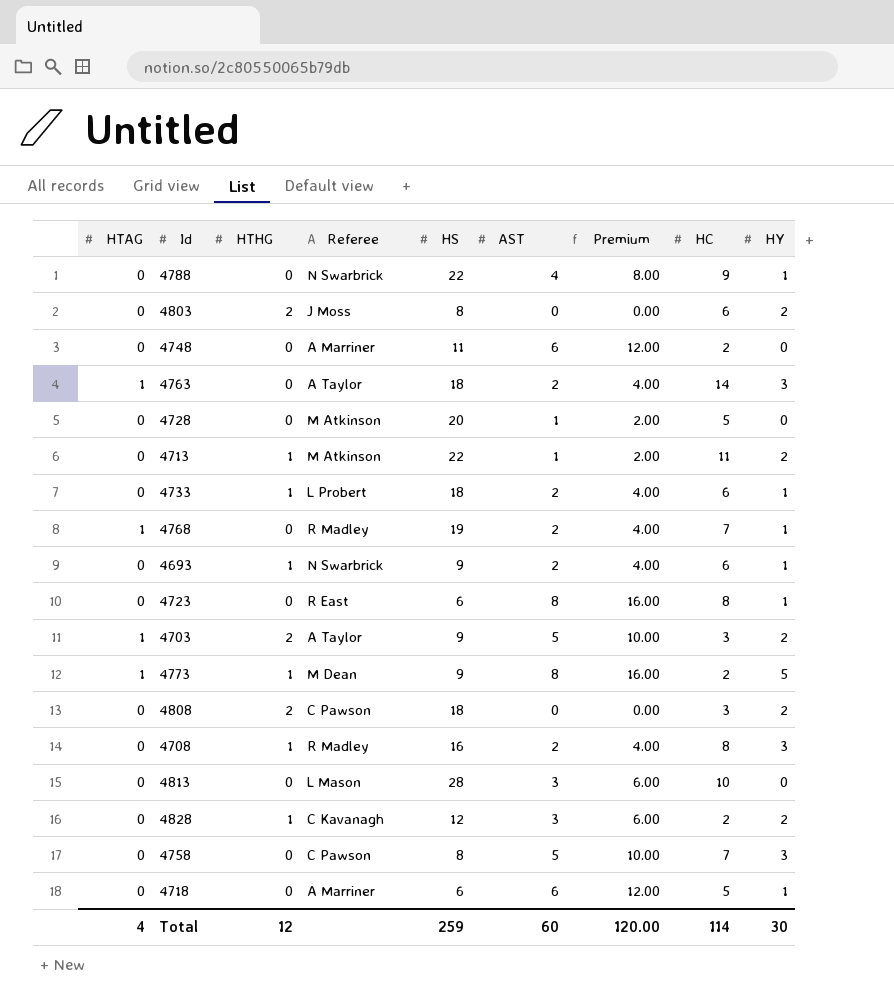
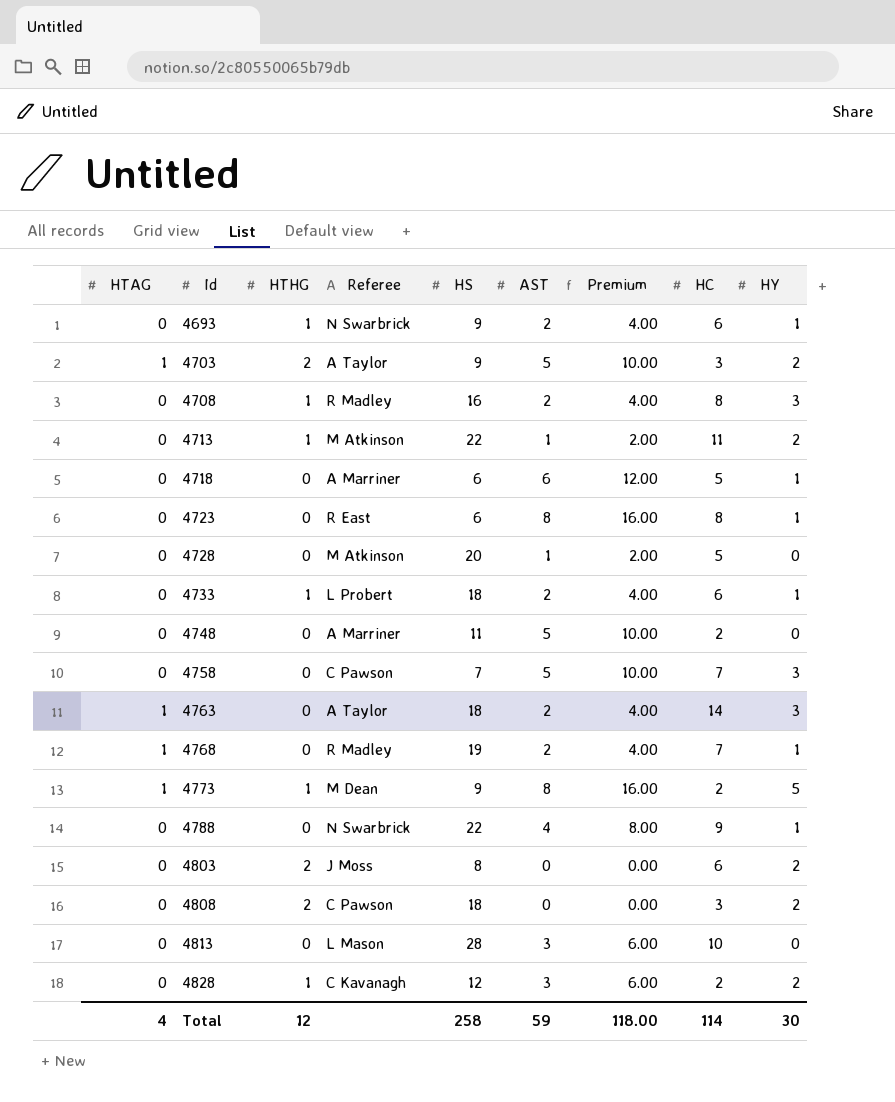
row order: none -> Id ascending
4748 | AST: 6 -> 5
4748 | Premium: 12.00 -> 10.00
4758 | HS: 8 -> 7
Total | HS: 259 -> 258
Total | AST: 60 -> 59
Total | Premium: 120.00 -> 118.00

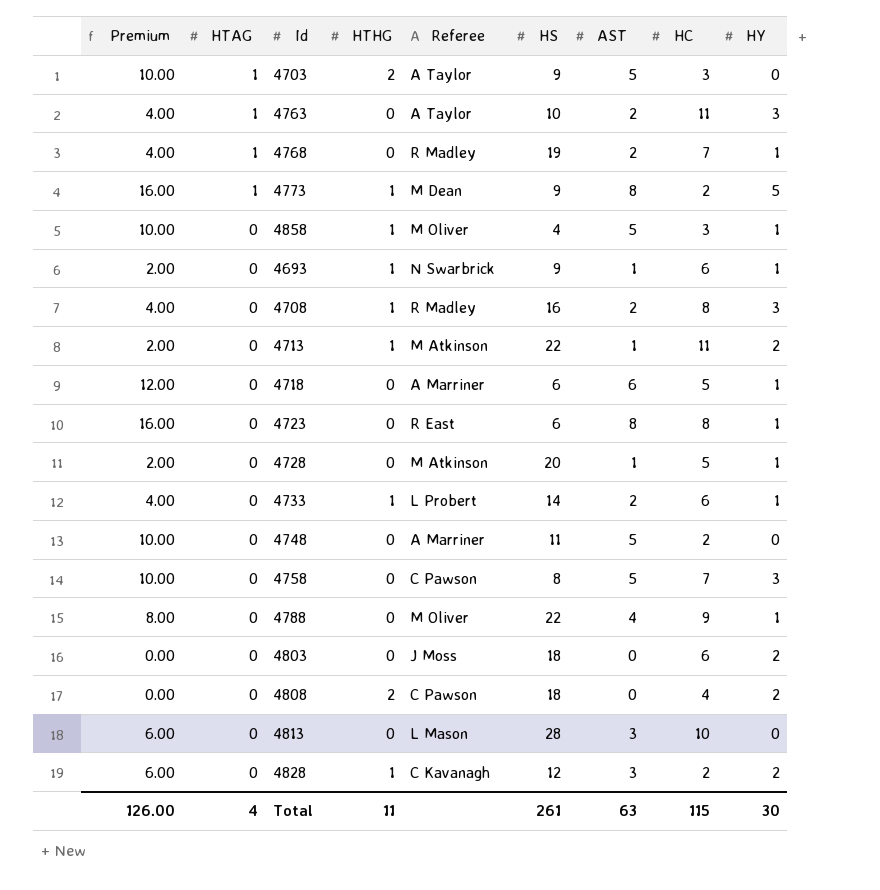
row order: Id ascending -> HTAG descending
column Premium | position: 7 -> 1
4703 | HY: 2 -> 0
4763 | HS: 18 -> 10
4763 | HC: 14 -> 11
row 4858: none -> 10.00 | 0 | 1 | M Oliver | 4 | 5 | 3 | 1
4693 | Premium: 4.00 -> 2.00
4693 | AST: 2 -> 1
4728 | HY: 0 -> 1
4733 | HS: 18 -> 14
4758 | HS: 7 -> 8
4788 | Referee: N Swarbrick -> M Oliver
4803 | HTHG: 2 -> 0
4803 | HS: 8 -> 18
4808 | HC: 3 -> 4
Total | Premium: 118.00 -> 126.00
Total | HTHG: 12 -> 11
Total | HS: 258 -> 261
Total | AST: 59 -> 63
Total | HC: 114 -> 115

